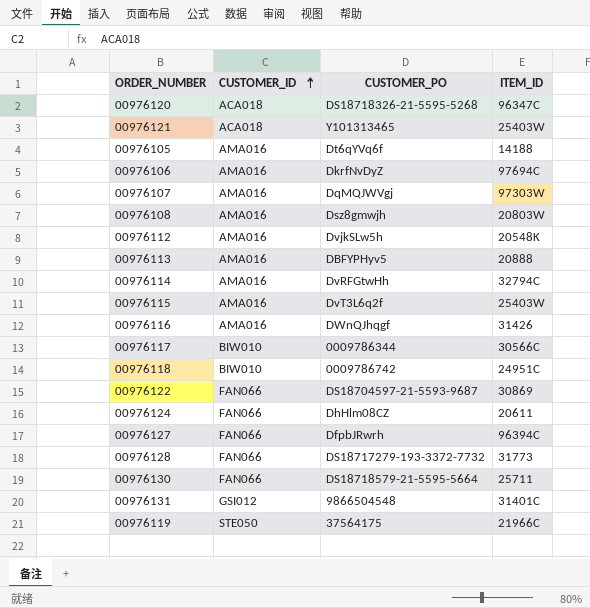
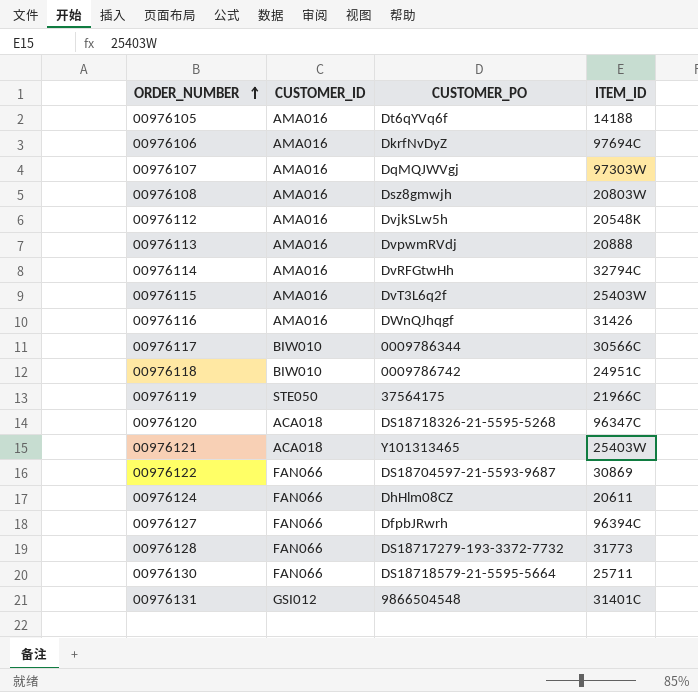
row order: CUSTOMER_ID ascending -> ORDER_NUMBER ascending
00976113 | CUSTOMER_PO: DBFYPHyv5 -> DvpwmRVdj

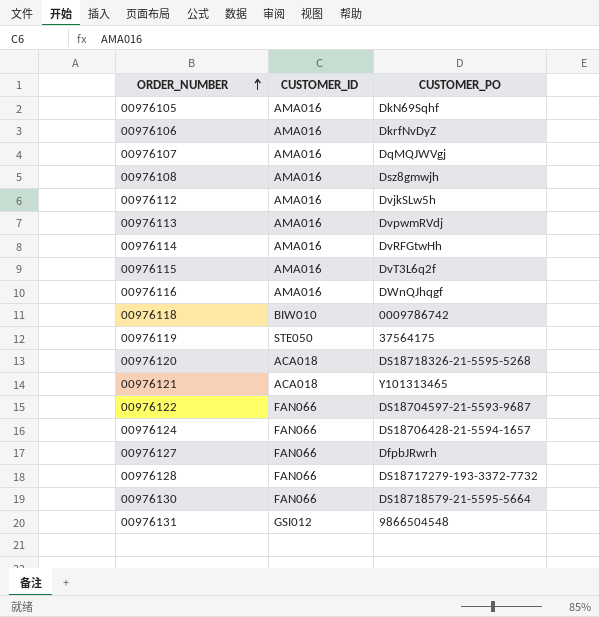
column ITEM_ID | position: 4 -> none
row 00976117: BIW010 | 0009786344 | 30566C -> none
00976105 | CUSTOMER_PO: Dt6qYVq6f -> DkN69Sqhf
00976124 | CUSTOMER_PO: DhHlm08CZ -> DS18706428-21-5594-1657

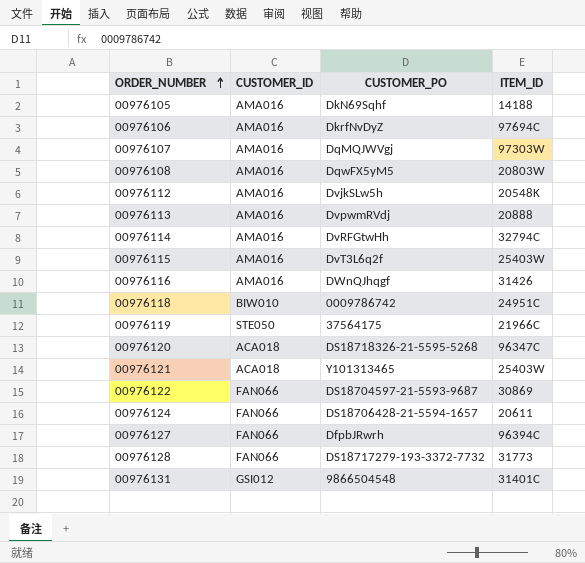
column ITEM_ID | position: none -> 4
row 00976130: FAN066 | DS18718579-21-5595-5664 -> none
00976108 | CUSTOMER_PO: Dsz8gmwjh -> DqwFX5yM5

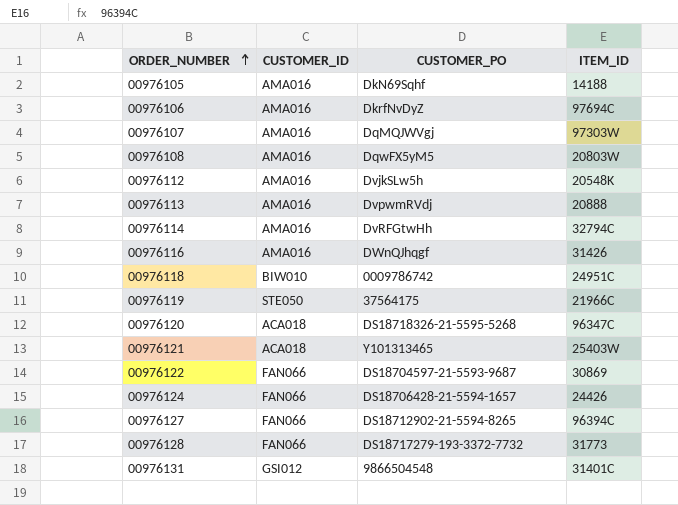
row 00976115: AMA016 | DvT3L6q2f | 25403W -> none
00976124 | ITEM_ID: 20611 -> 24426
00976127 | CUSTOMER_PO: DfpbJRwrh -> DS18712902-21-5594-8265

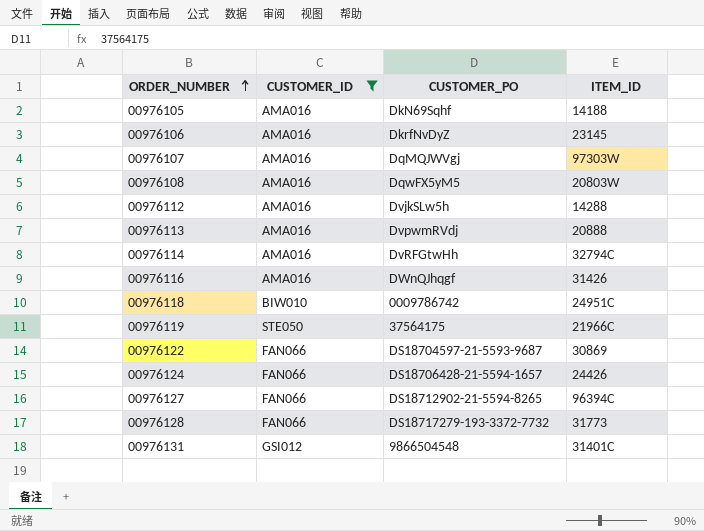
filter: none -> CUSTOMER_ID != ACA018
00976106 | ITEM_ID: 97694C -> 23145
00976112 | ITEM_ID: 20548K -> 14288

